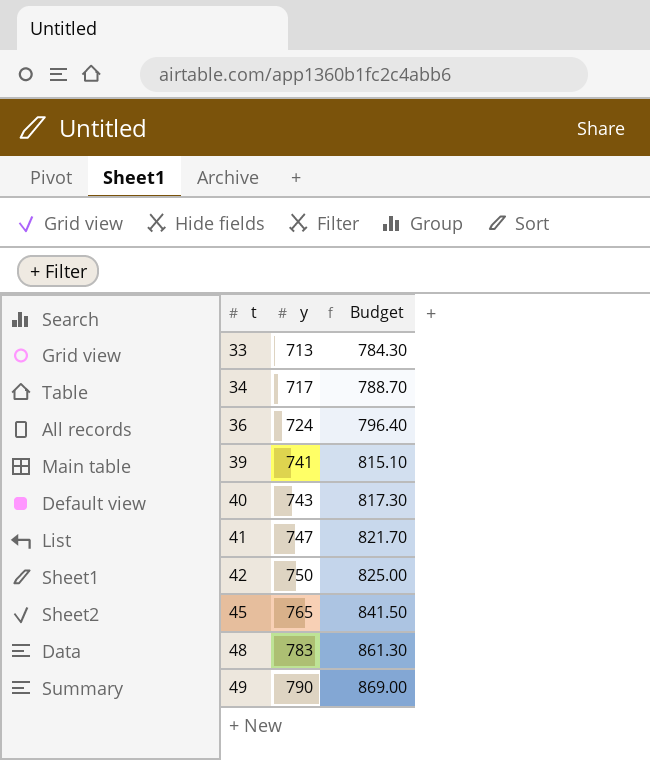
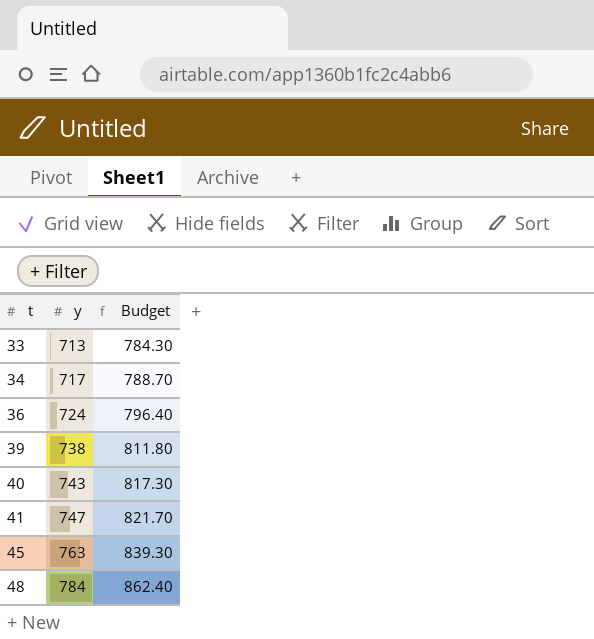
row 42: 750 | 825.00 -> none
row 49: 790 | 869.00 -> none
39 | y: 741 -> 738
39 | Budget: 815.10 -> 811.80
45 | y: 765 -> 763
45 | Budget: 841.50 -> 839.30
48 | y: 783 -> 784
48 | Budget: 861.30 -> 862.40

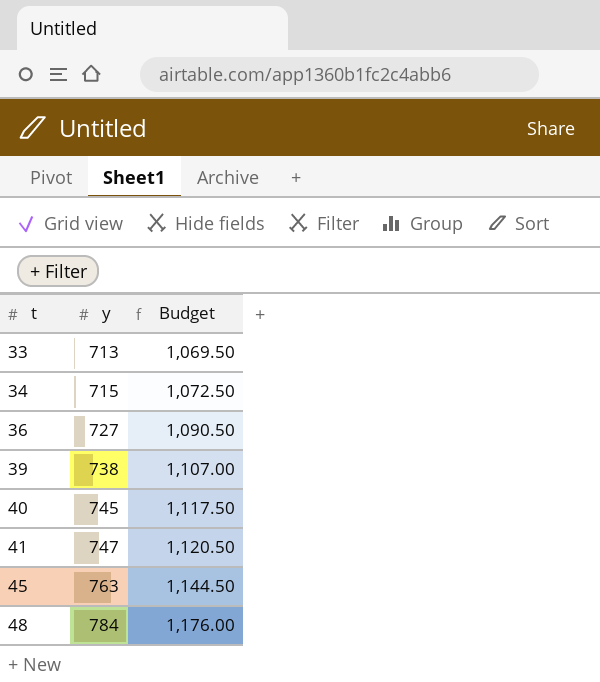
column Budget | formula: [y] * 1.1 -> [y] * 1.5
34 | y: 717 -> 715
36 | y: 724 -> 727
40 | y: 743 -> 745

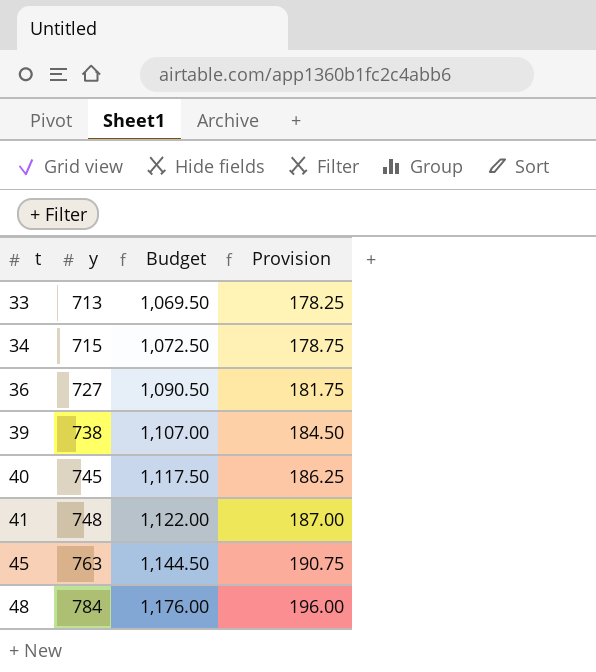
column Provision | formula: none -> [y] * 0.25
41 | y: 747 -> 748
41 | Budget: 1,120.50 -> 1,122.00

